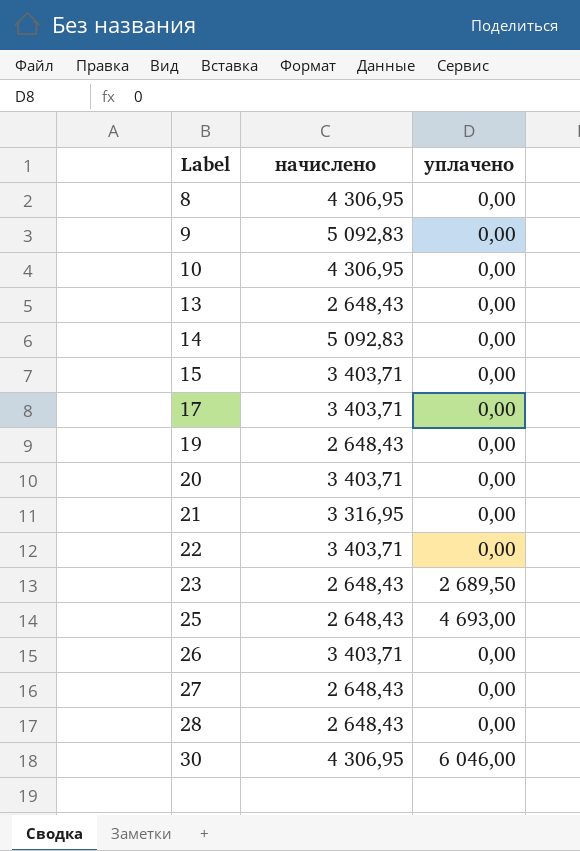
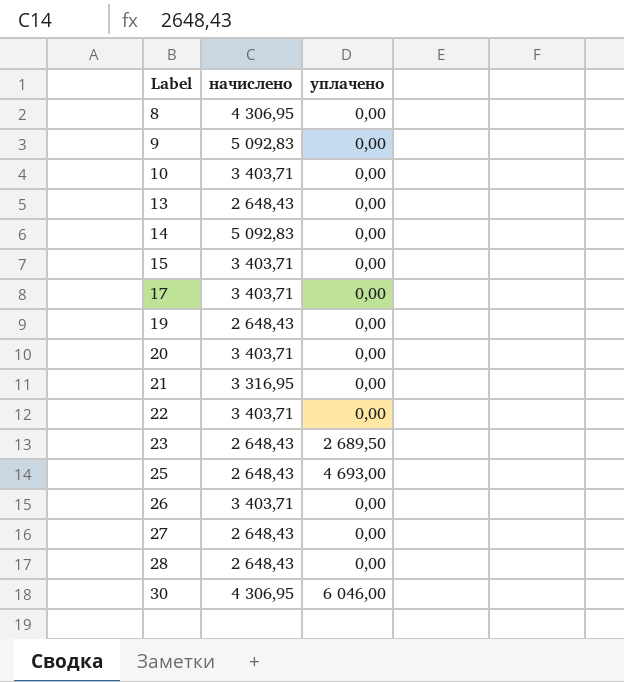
10 | начислено: 4 306,95 -> 3 403,71

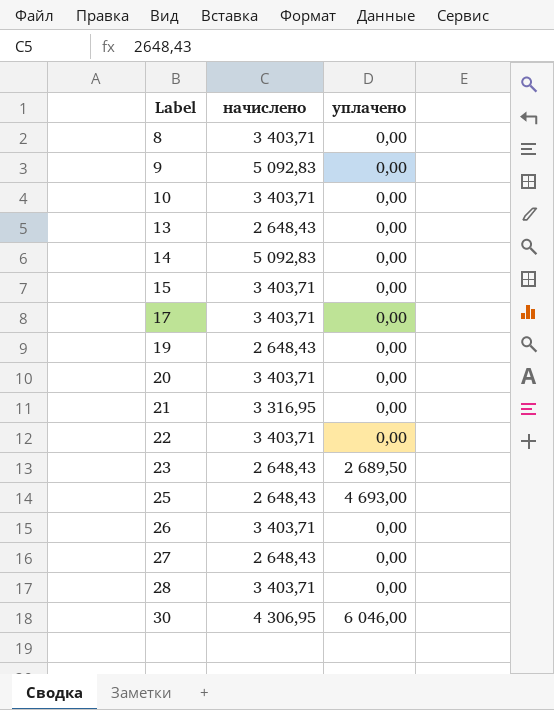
8 | начислено: 4 306,95 -> 3 403,71
28 | начислено: 2 648,43 -> 3 403,71

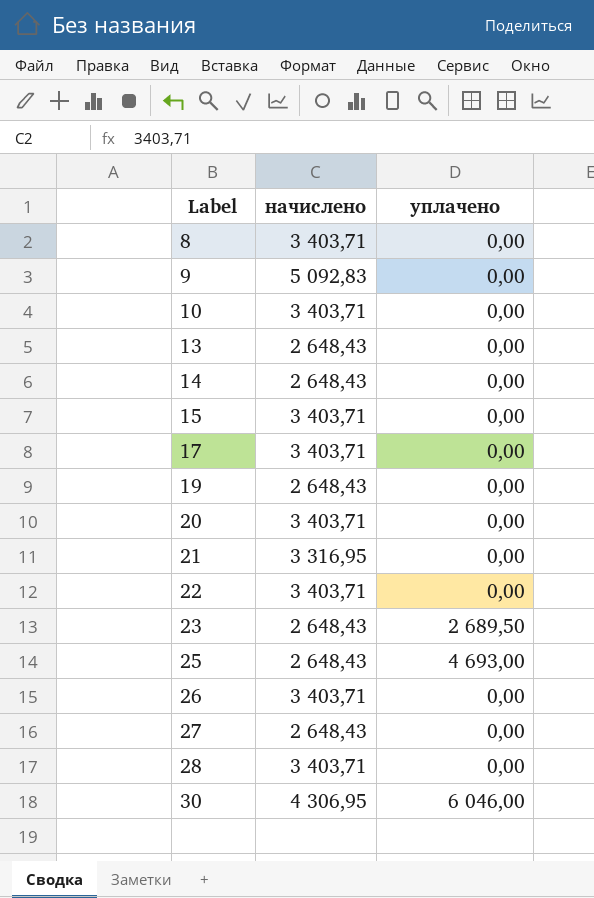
14 | начислено: 5 092,83 -> 2 648,43

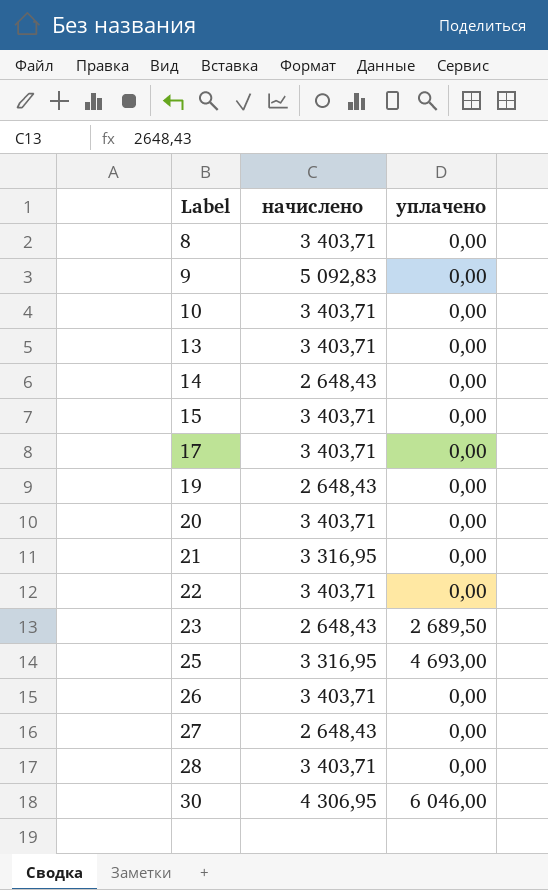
13 | начислено: 2 648,43 -> 3 403,71
25 | начислено: 2 648,43 -> 3 316,95

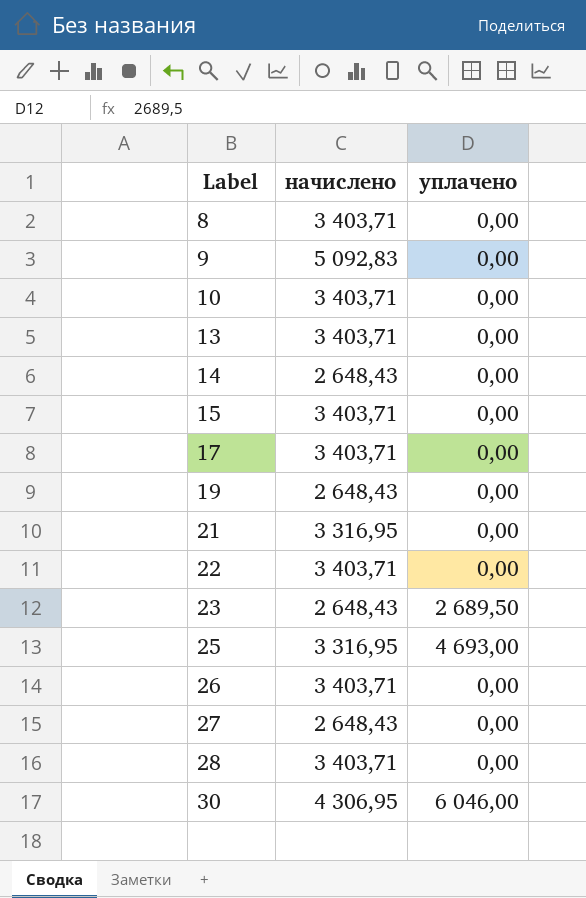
row 20: 3 403,71 | 0,00 -> none

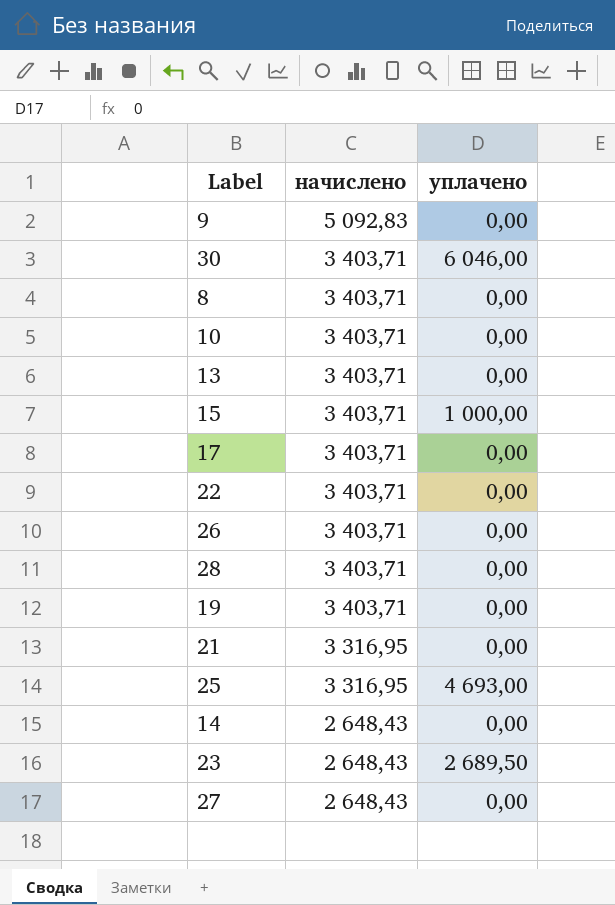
row order: Label ascending -> начислено descending
30 | начислено: 4 306,95 -> 3 403,71
15 | уплачено: 0,00 -> 1 000,00
19 | начислено: 2 648,43 -> 3 403,71

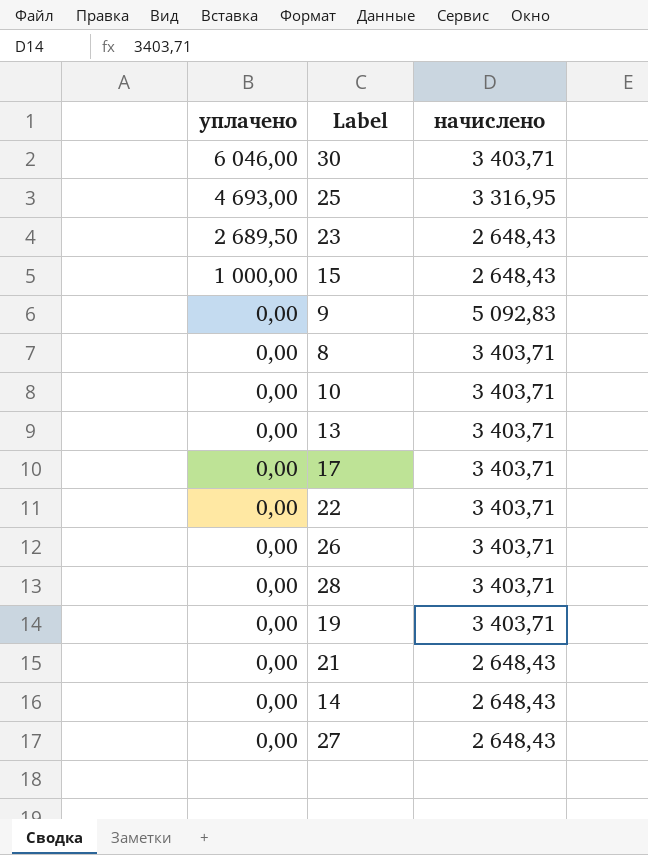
row order: начислено descending -> уплачено descending
column уплачено | position: 3 -> 1
15 | начислено: 3 403,71 -> 2 648,43
21 | начислено: 3 316,95 -> 2 648,43

